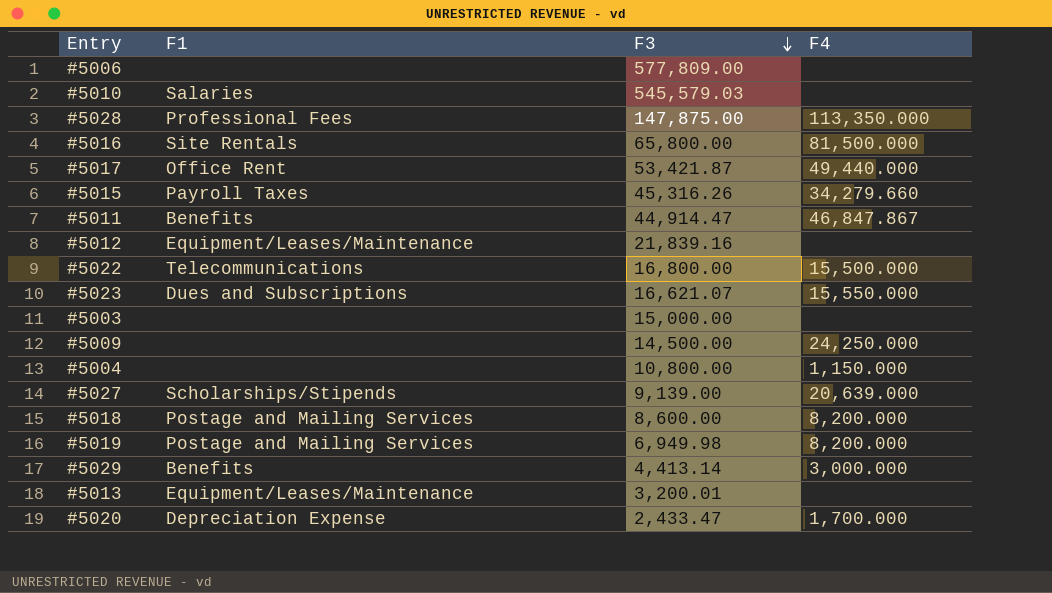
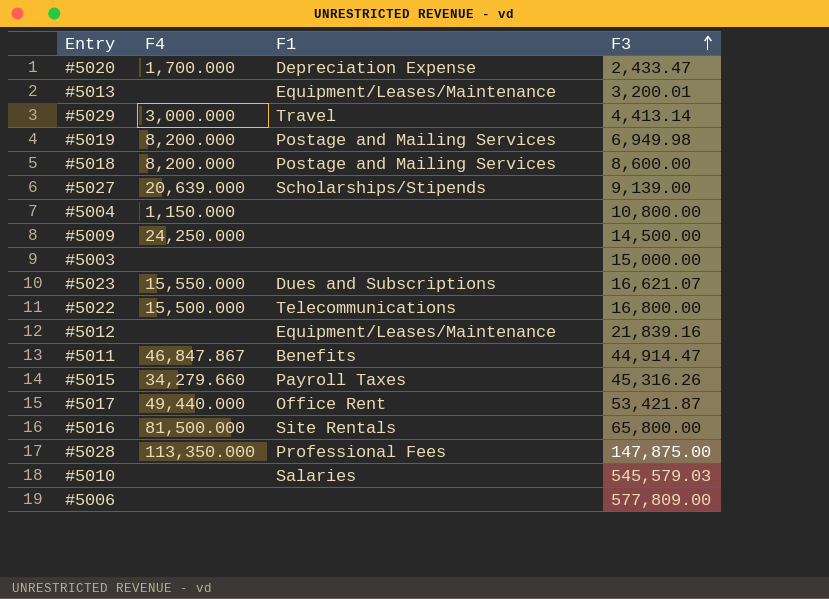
row order: F3 descending -> F3 ascending
column F4 | position: 4 -> 2
#5029 | F1: Benefits -> Travel

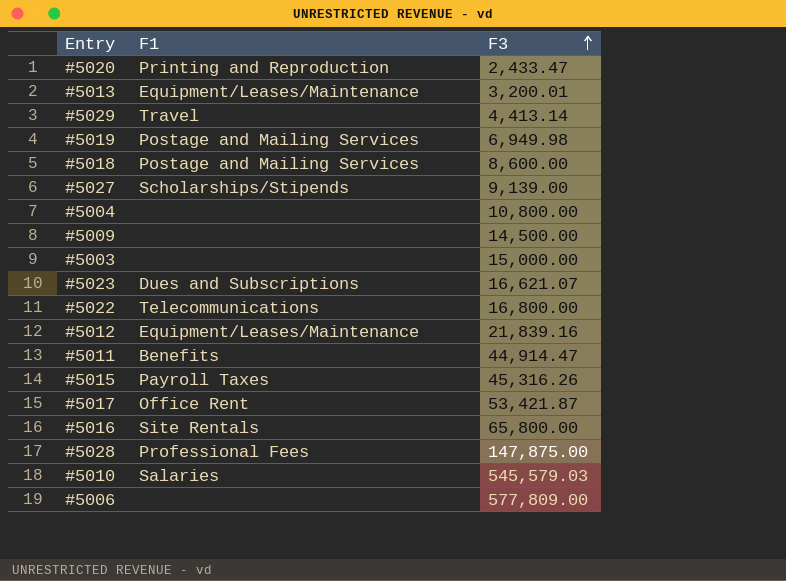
column F4 | position: 2 -> none
#5020 | F1: Depreciation Expense -> Printing and Reproduction

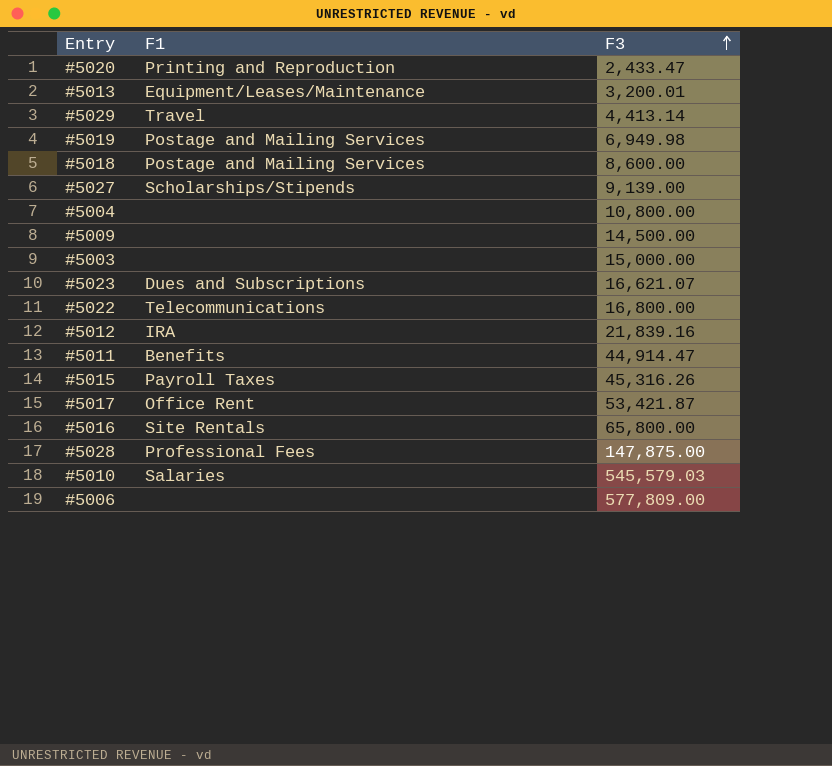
#5012 | F1: Equipment/Leases/Maintenance -> IRA

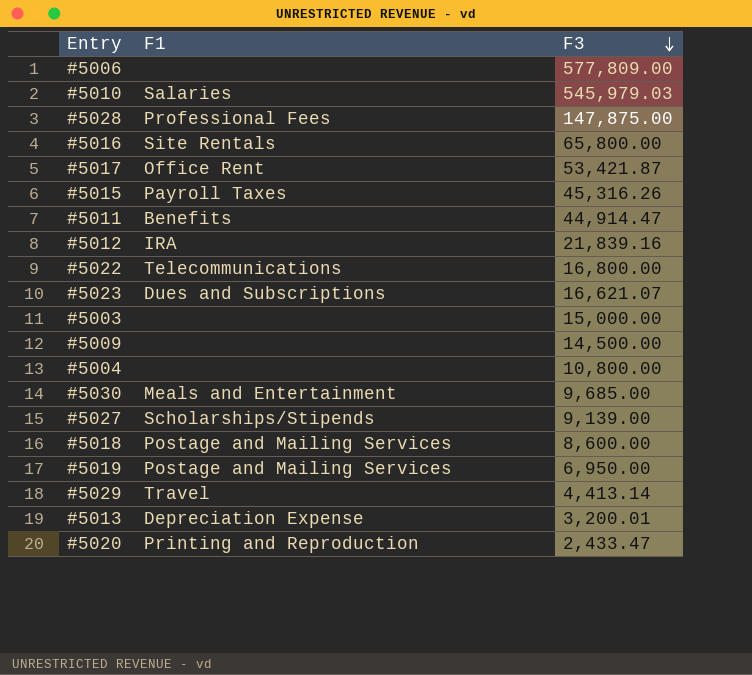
row order: F3 ascending -> F3 descending
#5010 | F3: 545,579.03 -> 545,979.03
row #5030: none -> Meals and Entertainment | 9,685.00
#5019 | F3: 6,949.98 -> 6,950.00
#5013 | F1: Equipment/Leases/Maintenance -> Depreciation Expense

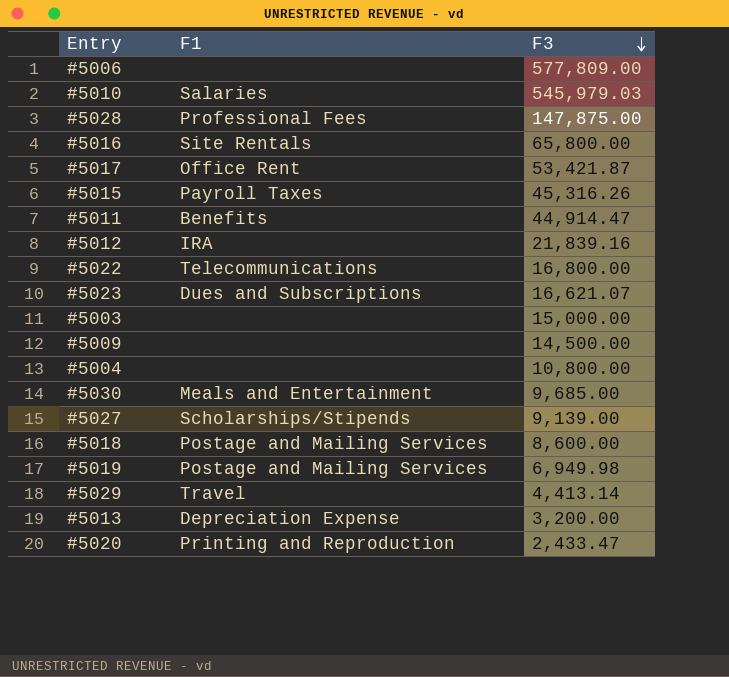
#5019 | F3: 6,950.00 -> 6,949.98
#5013 | F3: 3,200.01 -> 3,200.00

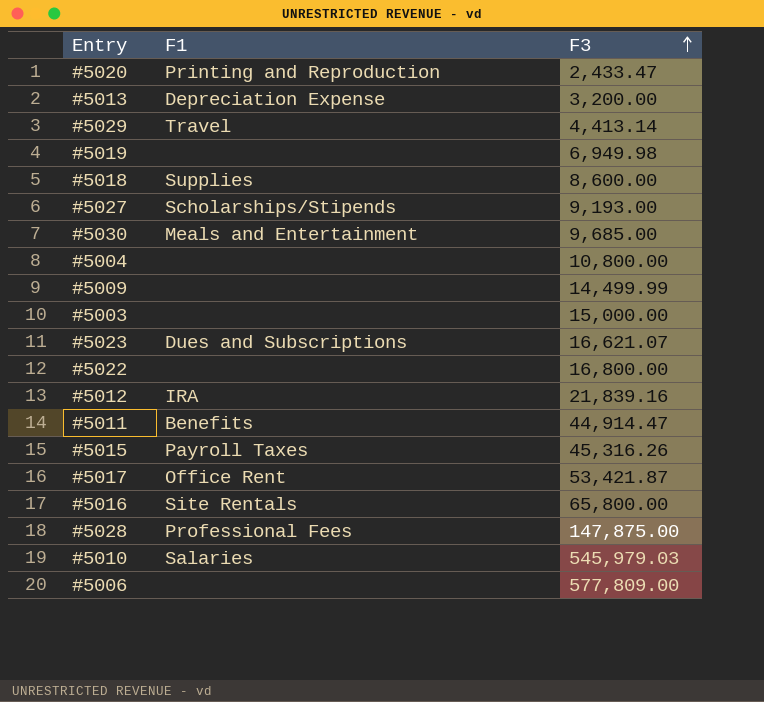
row order: F3 descending -> F3 ascending
#5019 | F1: Postage and Mailing Services -> none
#5018 | F1: Postage and Mailing Services -> Supplies
#5027 | F3: 9,139.00 -> 9,193.00
#5009 | F3: 14,500.00 -> 14,499.99
#5022 | F1: Telecommunications -> none

